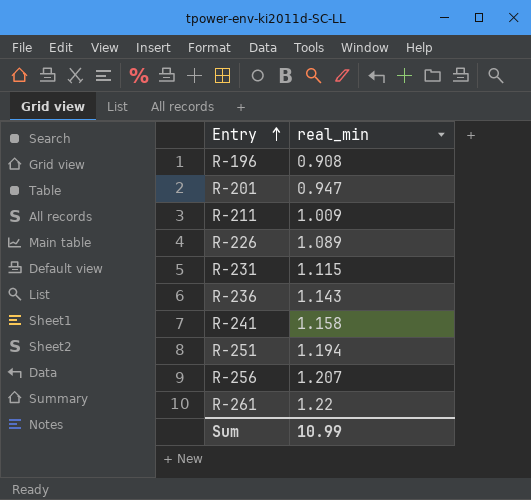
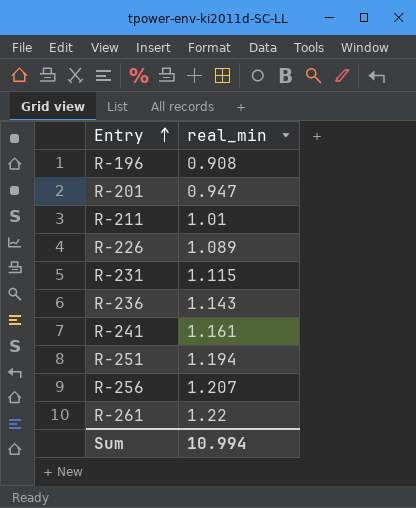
R-211 | real_min: 1.009 -> 1.01
R-241 | real_min: 1.158 -> 1.161
Sum | real_min: 10.99 -> 10.994

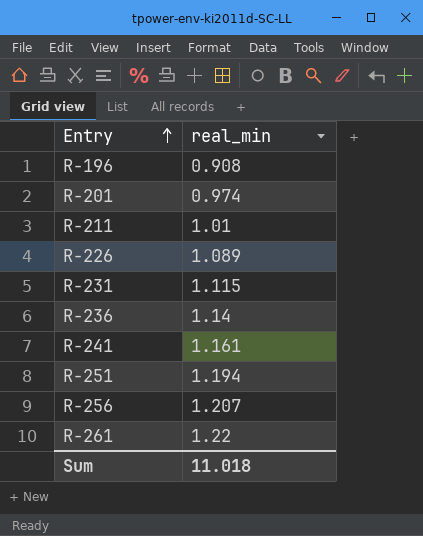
R-201 | real_min: 0.947 -> 0.974
R-236 | real_min: 1.143 -> 1.14
Sum | real_min: 10.994 -> 11.018

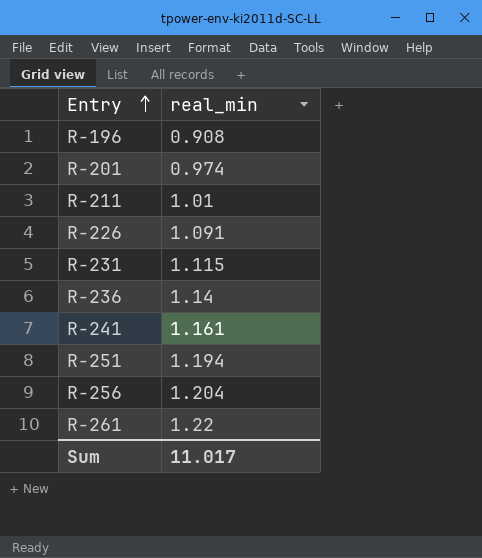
R-226 | real_min: 1.089 -> 1.091
R-256 | real_min: 1.207 -> 1.204
Sum | real_min: 11.018 -> 11.017

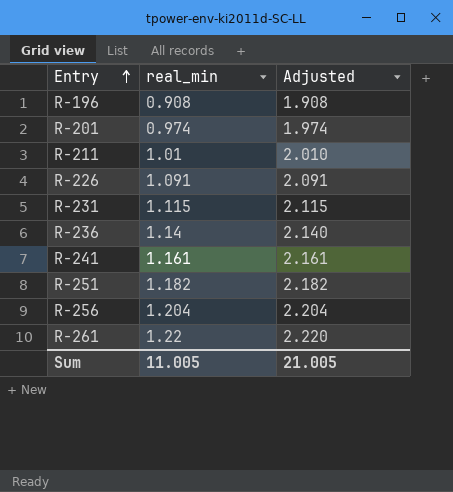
column Adjusted | formula: none -> [real_min] + 1
R-251 | real_min: 1.194 -> 1.182
Sum | real_min: 11.017 -> 11.005

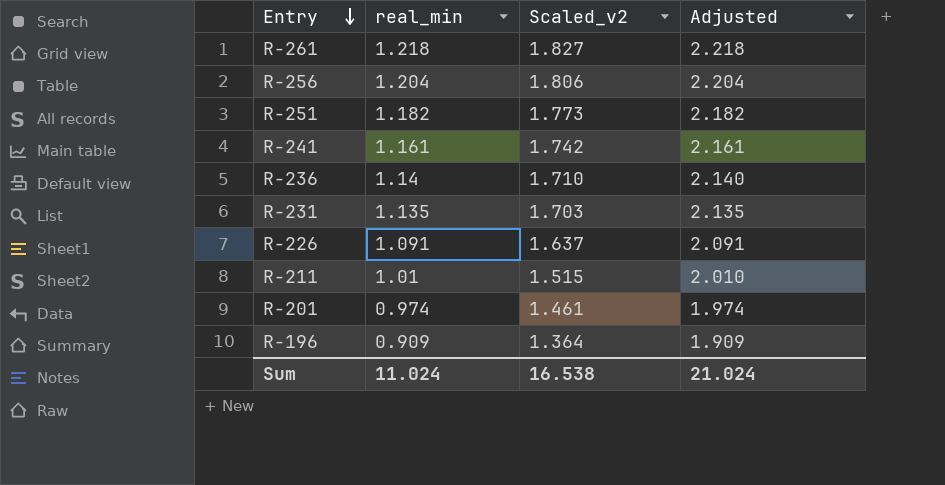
row order: Entry ascending -> Entry descending
column Scaled_v2 | formula: none -> [real_min] * 1.5
R-261 | real_min: 1.22 -> 1.218
R-261 | Adjusted: 2.220 -> 2.218
R-231 | real_min: 1.115 -> 1.135
R-231 | Adjusted: 2.115 -> 2.135
R-196 | real_min: 0.908 -> 0.909
R-196 | Adjusted: 1.908 -> 1.909
Sum | real_min: 11.005 -> 11.024
Sum | Adjusted: 21.005 -> 21.024

